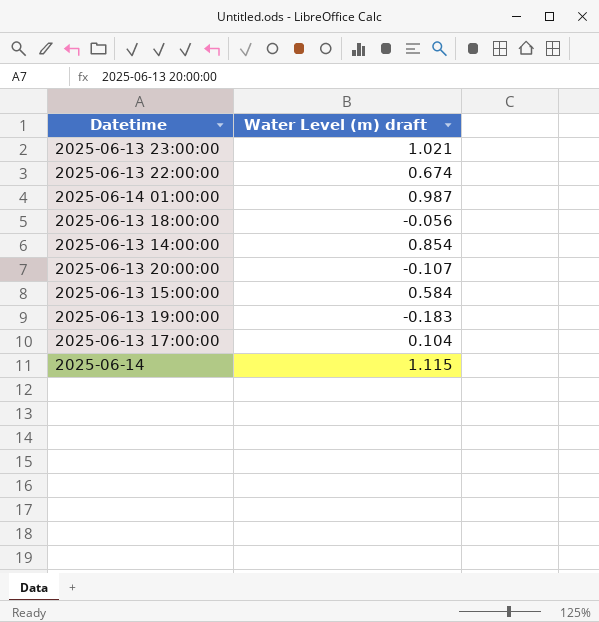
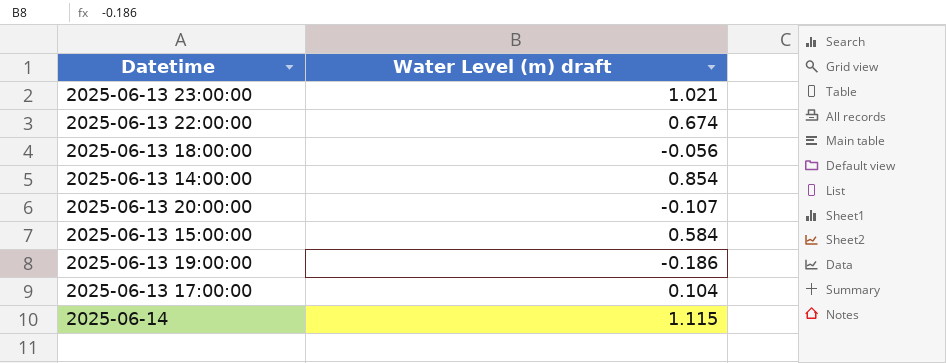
row 2025-06-14 01:00:00: 0.987 -> none
2025-06-13 19:00:00 | Water Level (m) draft: -0.183 -> -0.186

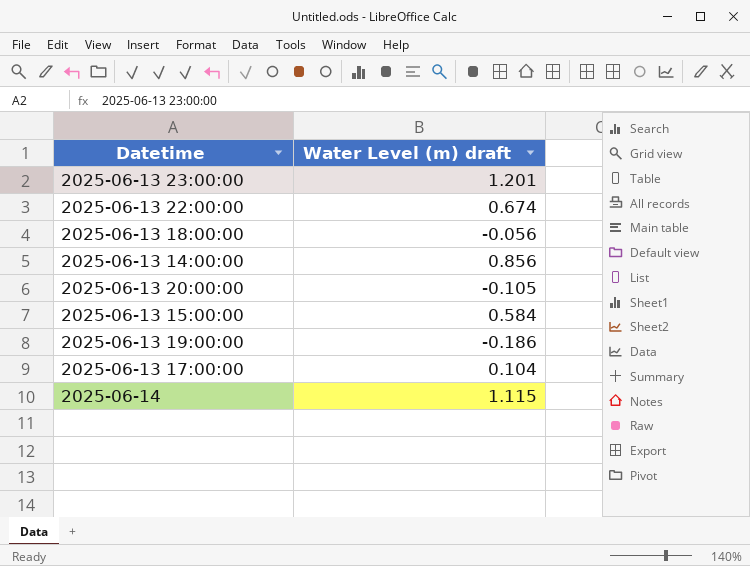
2025-06-13 23:00:00 | Water Level (m) draft: 1.021 -> 1.201
2025-06-13 14:00:00 | Water Level (m) draft: 0.854 -> 0.856
2025-06-13 20:00:00 | Water Level (m) draft: -0.107 -> -0.105

